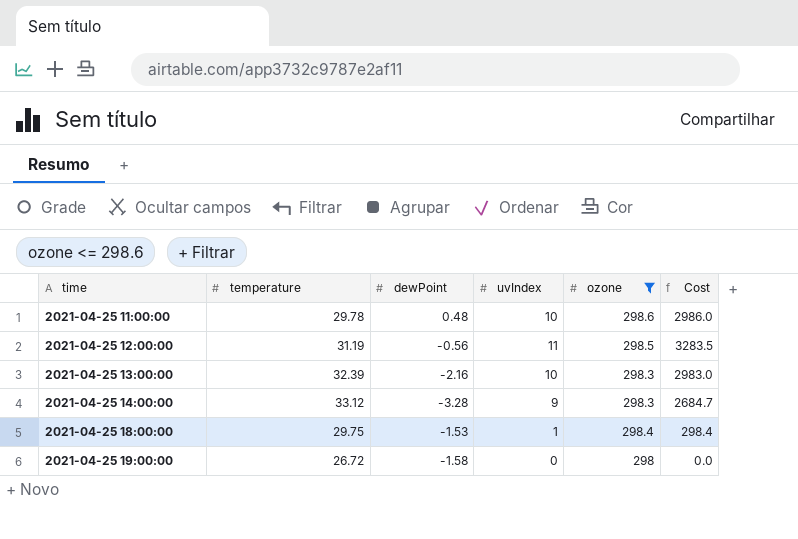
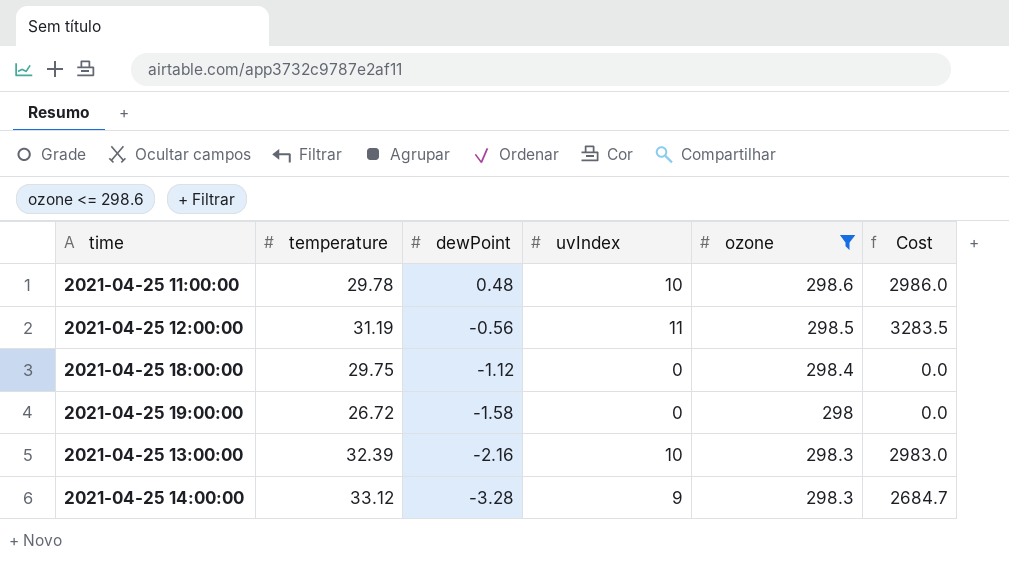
row order: time ascending -> dewPoint descending
2021-04-25 18:00:00 | dewPoint: -1.53 -> -1.12
2021-04-25 18:00:00 | uvIndex: 1 -> 0
2021-04-25 18:00:00 | Cost: 298.4 -> 0.0

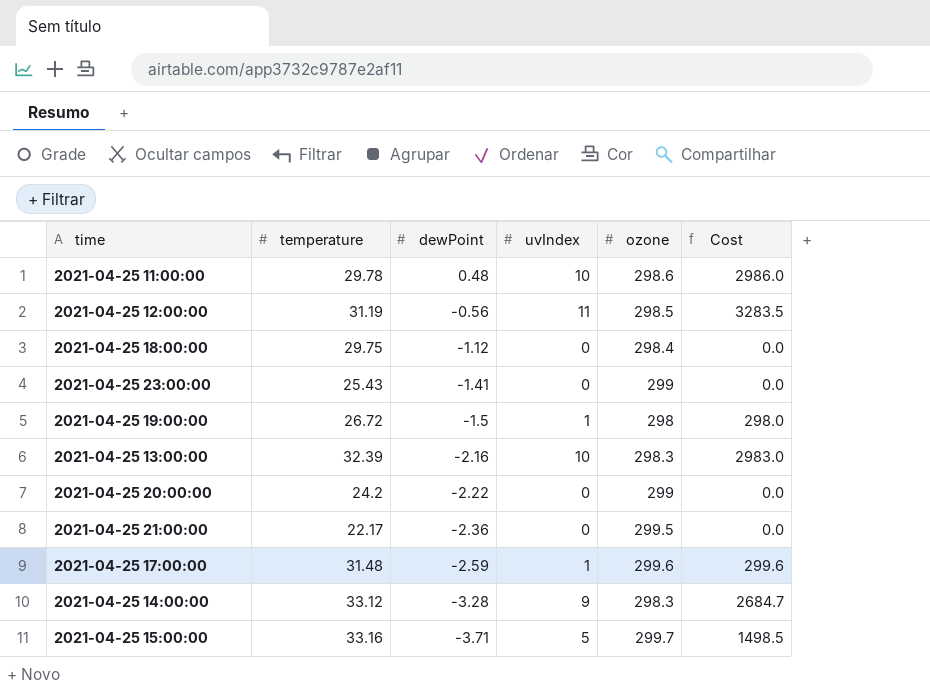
filter: ozone <= 298.6 -> none
2021-04-25 19:00:00 | dewPoint: -1.58 -> -1.5
2021-04-25 19:00:00 | uvIndex: 0 -> 1
2021-04-25 19:00:00 | Cost: 0.0 -> 298.0

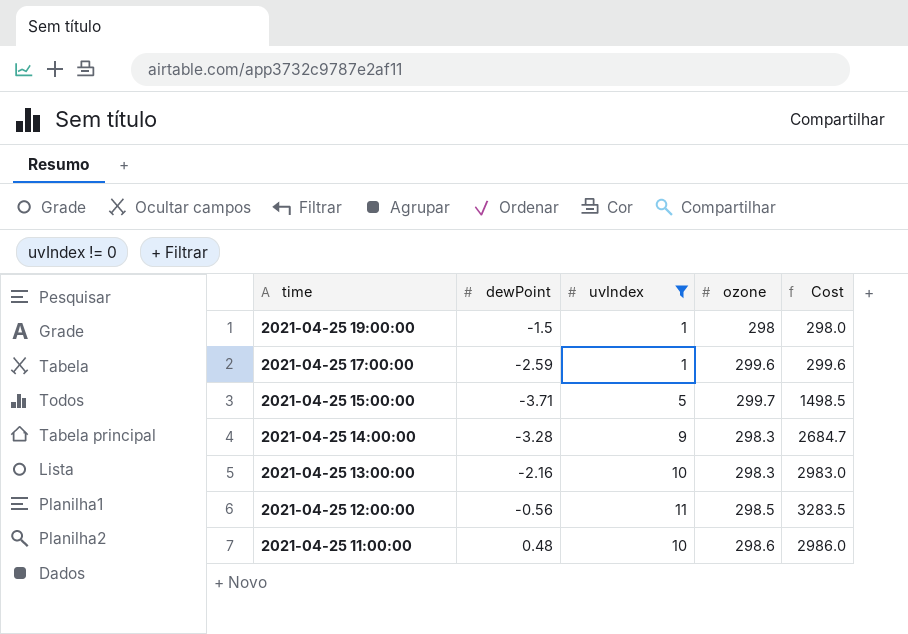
filter: none -> uvIndex != 0
row order: dewPoint descending -> time descending
column temperature | position: 2 -> none

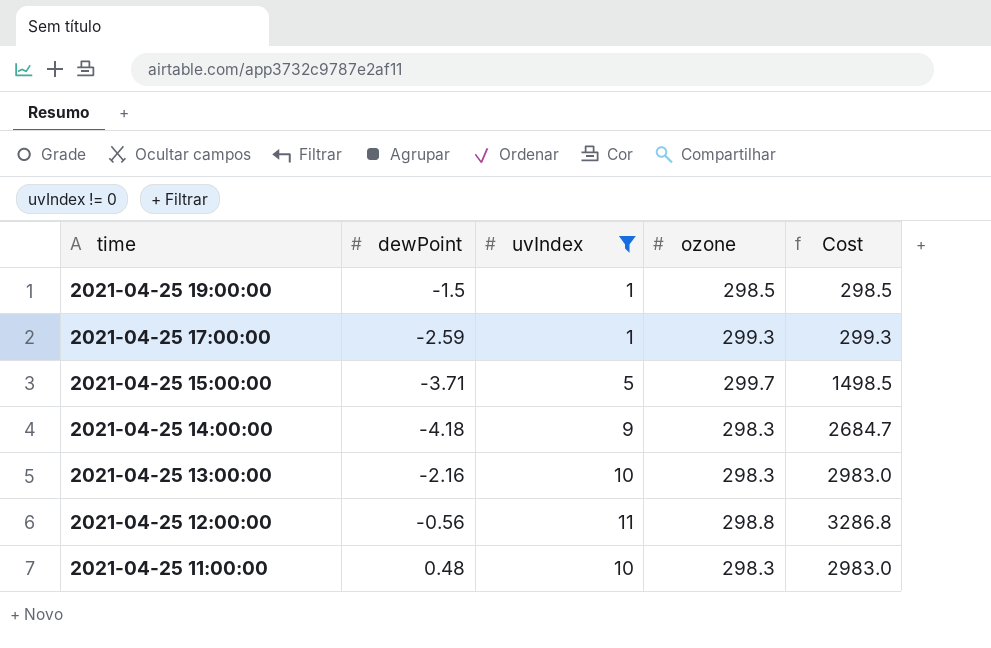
2021-04-25 19:00:00 | ozone: 298 -> 298.5
2021-04-25 19:00:00 | Cost: 298.0 -> 298.5
2021-04-25 17:00:00 | ozone: 299.6 -> 299.3
2021-04-25 17:00:00 | Cost: 299.6 -> 299.3
2021-04-25 14:00:00 | dewPoint: -3.28 -> -4.18
2021-04-25 12:00:00 | ozone: 298.5 -> 298.8
2021-04-25 12:00:00 | Cost: 3283.5 -> 3286.8
2021-04-25 11:00:00 | ozone: 298.6 -> 298.3
2021-04-25 11:00:00 | Cost: 2986.0 -> 2983.0

